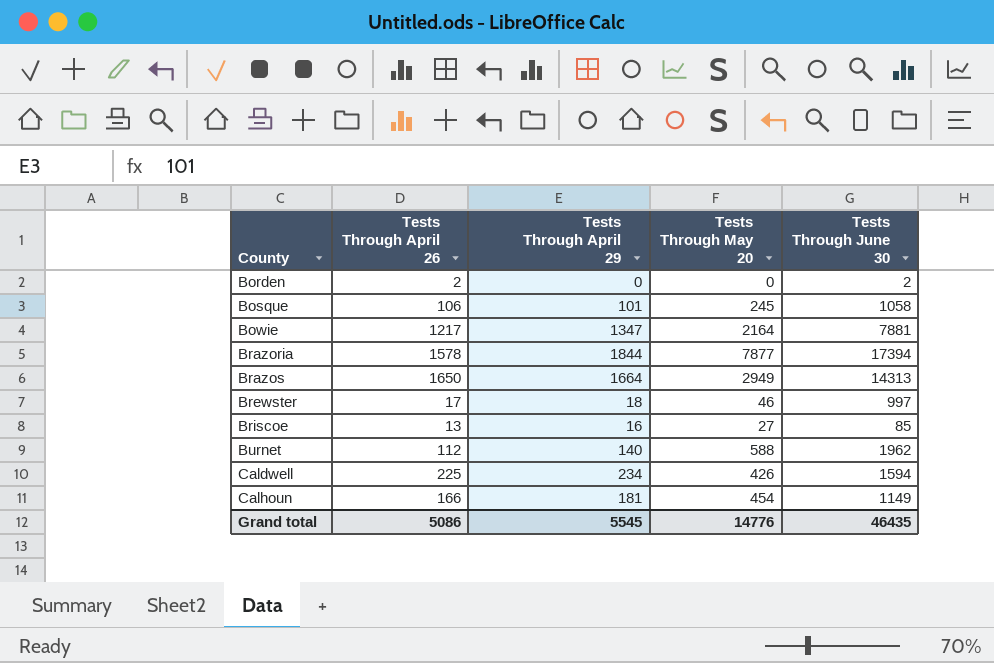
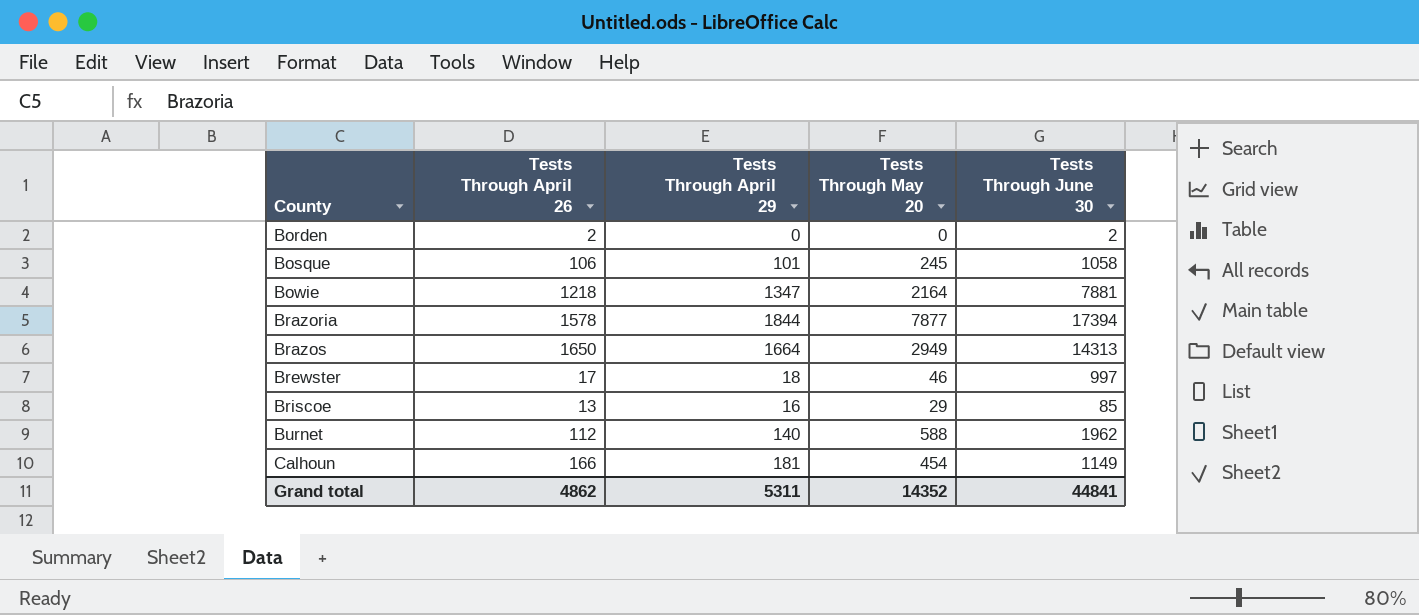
row Caldwell: 225 | 234 | 426 | 1594 -> none
Bowie | Tests Through April 26: 1217 -> 1218
Briscoe | Tests Through May 20: 27 -> 29
Grand total | Tests Through April 26: 5086 -> 4862
Grand total | Tests Through April 29: 5545 -> 5311
Grand total | Tests Through May 20: 14776 -> 14352
Grand total | Tests Through June 30: 46435 -> 44841

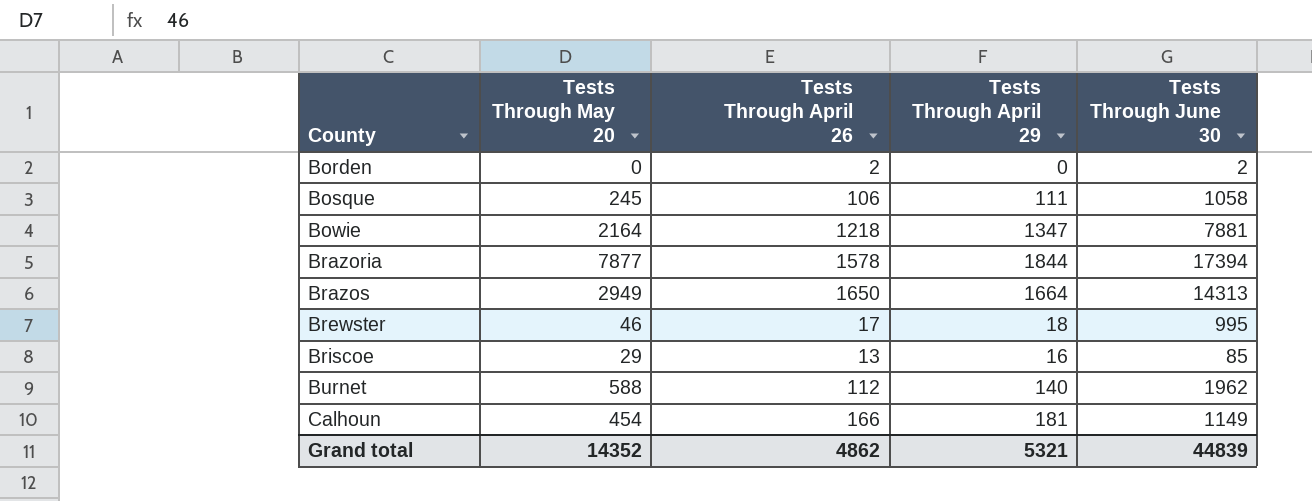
column Tests Through May 20 | position: 4 -> 2
Bosque | Tests Through April 29: 101 -> 111
Brewster | Tests Through June 30: 997 -> 995
Grand total | Tests Through April 29: 5311 -> 5321
Grand total | Tests Through June 30: 44841 -> 44839

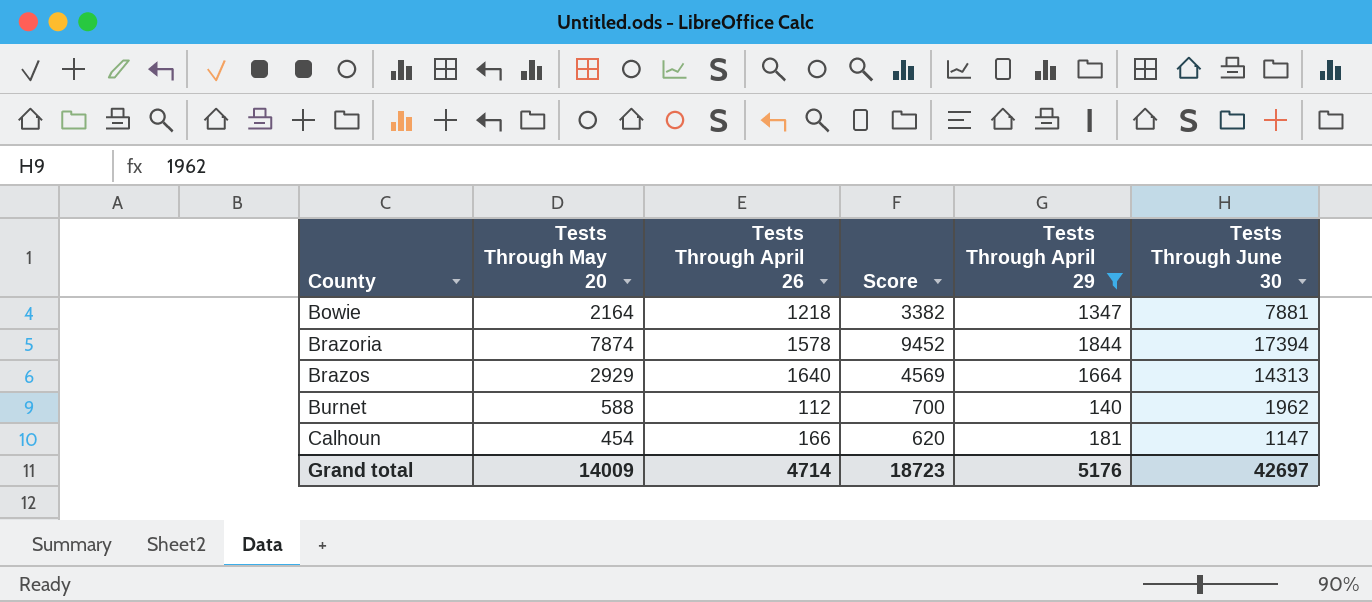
filter: none -> Tests Through April 29 >= 140
column Score | formula: none -> [Tests Through May 20] + [Tests Through April 26]
Brazoria | Tests Through May 20: 7877 -> 7874
Brazos | Tests Through May 20: 2949 -> 2929
Brazos | Tests Through April 26: 1650 -> 1640
Calhoun | Tests Through June 30: 1149 -> 1147
Grand total | Tests Through May 20: 14352 -> 14009
Grand total | Tests Through April 26: 4862 -> 4714
Grand total | Tests Through April 29: 5321 -> 5176
Grand total | Tests Through June 30: 44839 -> 42697

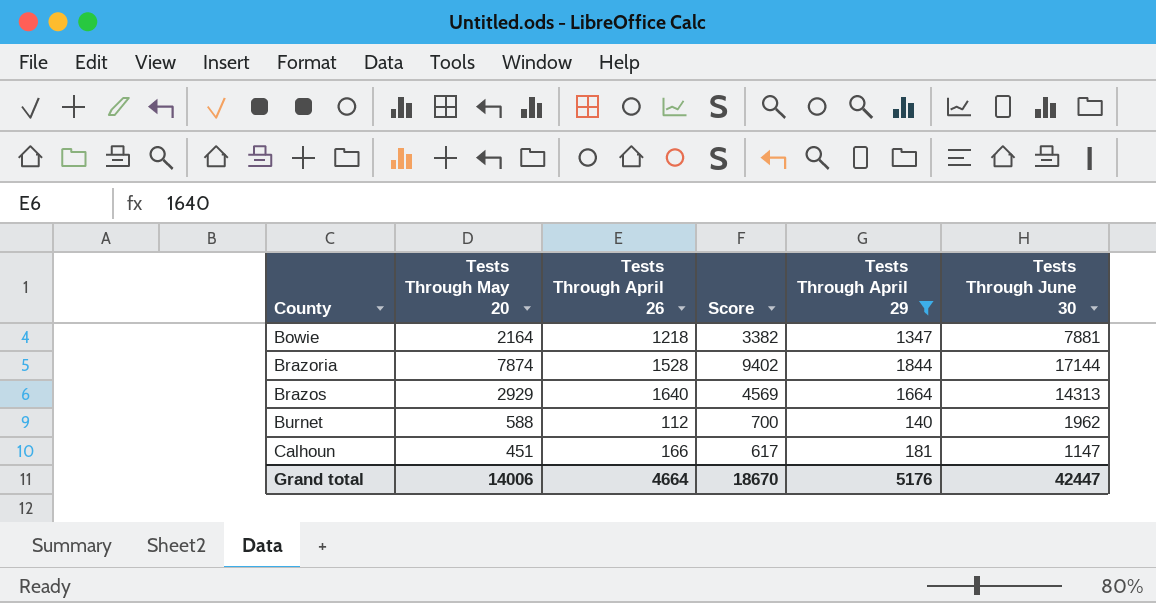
Brazoria | Tests Through April 26: 1578 -> 1528
Brazoria | Score: 9452 -> 9402
Brazoria | Tests Through June 30: 17394 -> 17144
Calhoun | Tests Through May 20: 454 -> 451
Calhoun | Score: 620 -> 617
Grand total | Tests Through May 20: 14009 -> 14006
Grand total | Tests Through April 26: 4714 -> 4664
Grand total | Score: 18723 -> 18670
Grand total | Tests Through June 30: 42697 -> 42447

